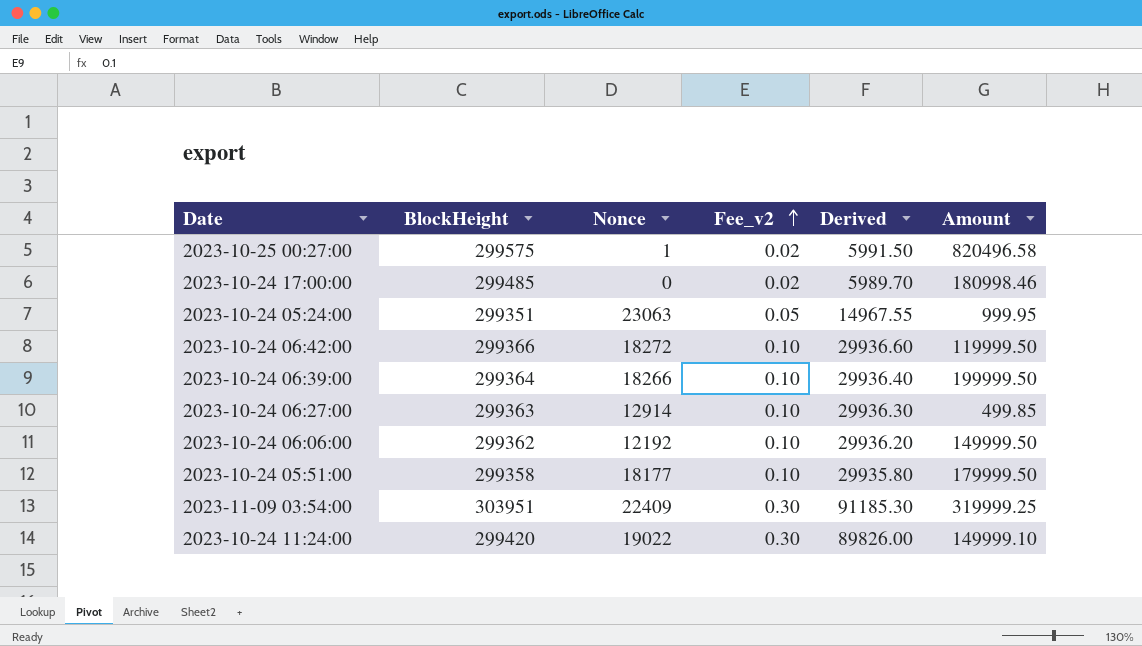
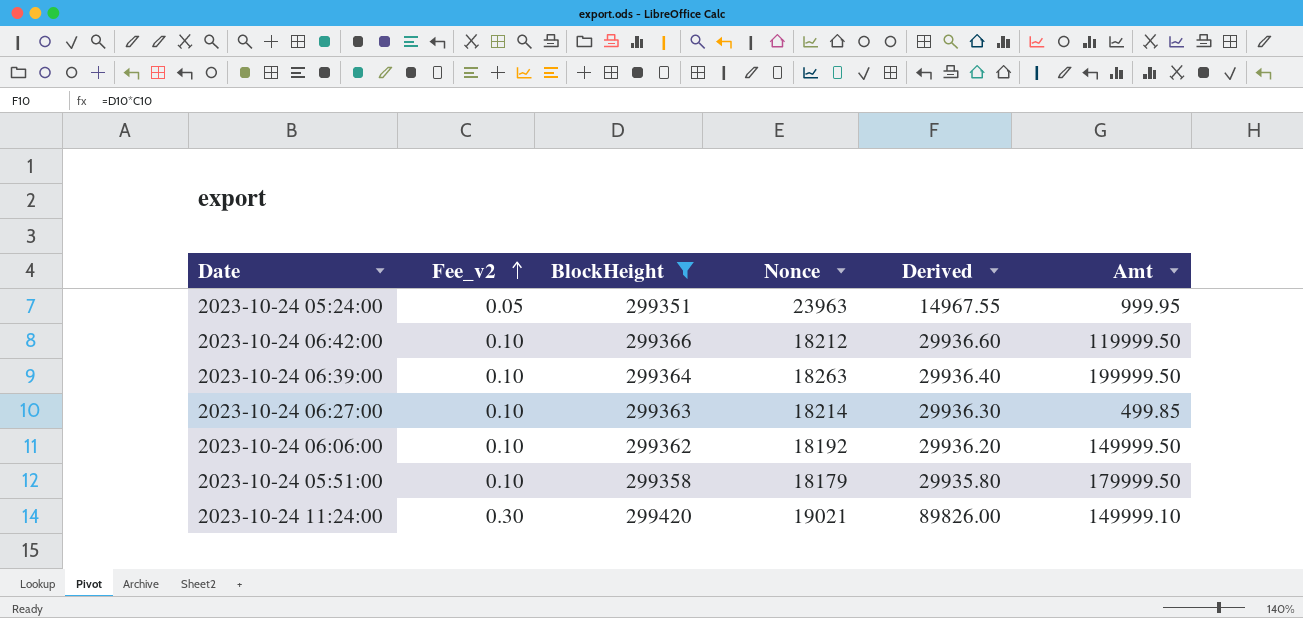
filter: none -> BlockHeight <= 299420
column Fee_v2 | position: 4 -> 2
column name: Amount -> Amt
2023-10-24 05:24:00 | Nonce: 23063 -> 23963
2023-10-24 06:42:00 | Nonce: 18272 -> 18212
2023-10-24 06:39:00 | Nonce: 18266 -> 18263
2023-10-24 06:27:00 | Nonce: 12914 -> 18214
2023-10-24 06:06:00 | Nonce: 12192 -> 18192
2023-10-24 05:51:00 | Nonce: 18177 -> 18179
2023-10-24 11:24:00 | Nonce: 19022 -> 19021

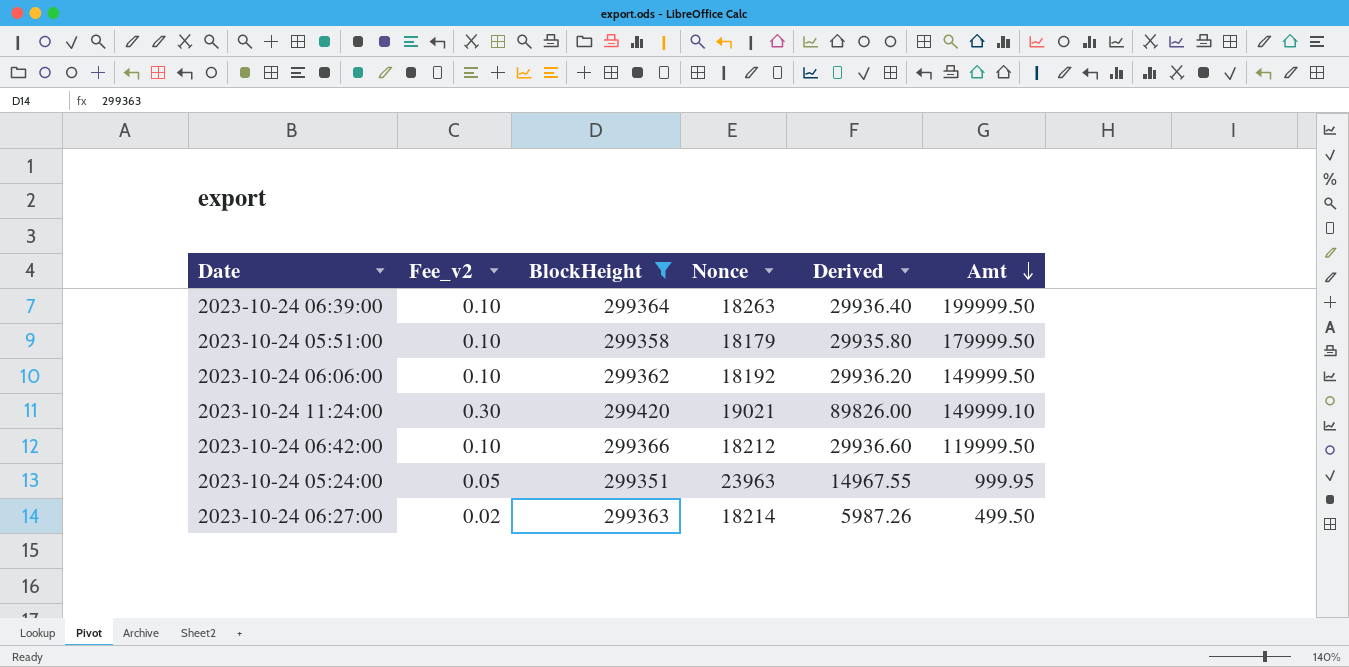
row order: Fee_v2 ascending -> Amt descending
2023-10-24 06:27:00 | Fee_v2: 0.10 -> 0.02
2023-10-24 06:27:00 | Derived: 29936.30 -> 5987.26
2023-10-24 06:27:00 | Amt: 499.85 -> 499.50

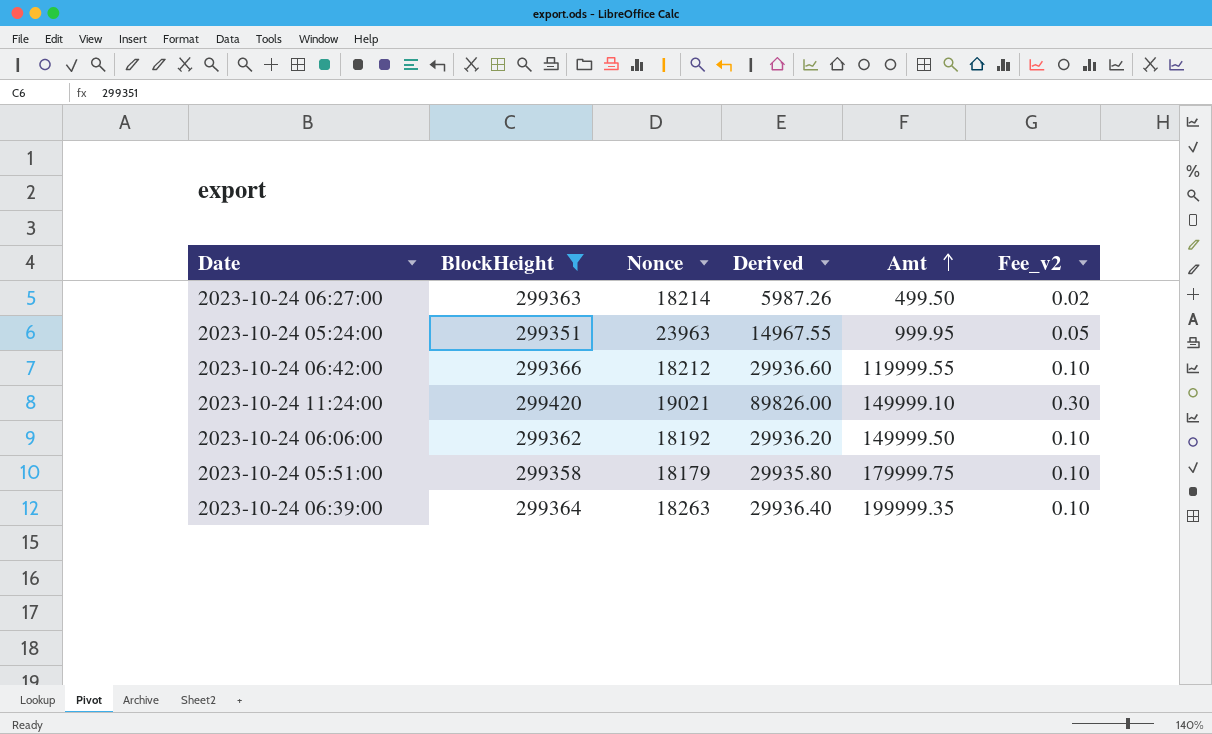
row order: Amt descending -> Amt ascending
column Fee_v2 | position: 2 -> 6
2023-10-24 06:42:00 | Amt: 119999.50 -> 119999.55
2023-10-24 05:51:00 | Amt: 179999.50 -> 179999.75
2023-10-24 06:39:00 | Amt: 199999.50 -> 199999.35

